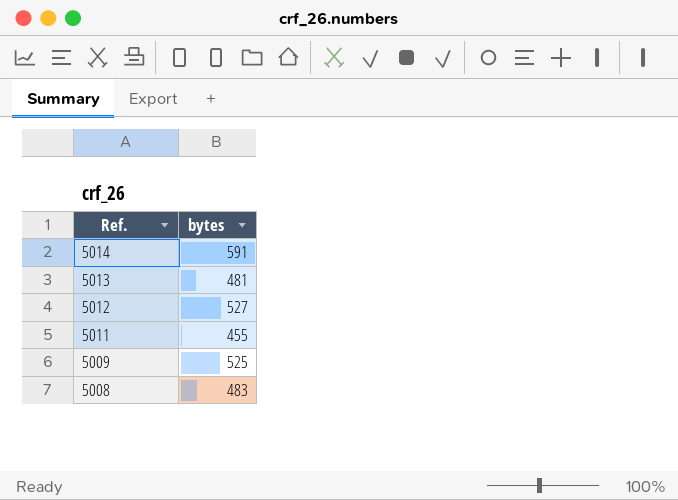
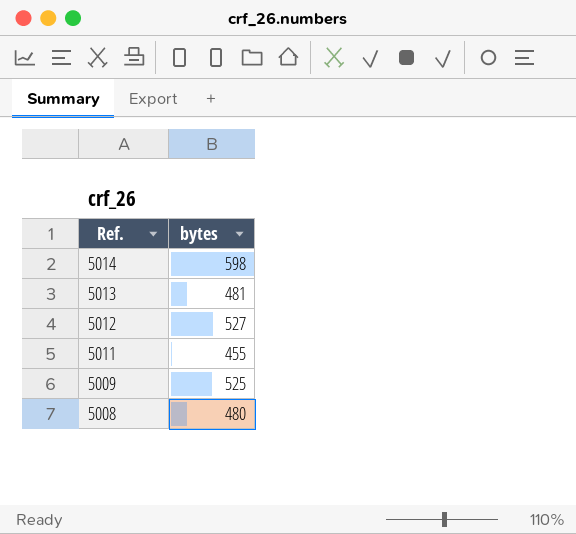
5014 | bytes: 591 -> 598
5008 | bytes: 483 -> 480

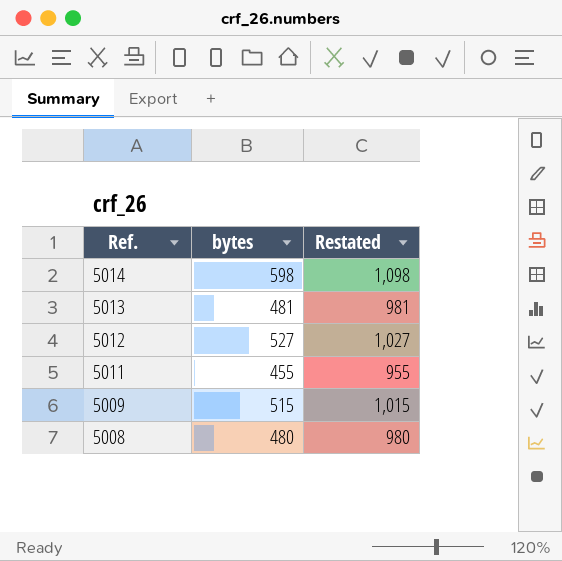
column Restated | formula: none -> [bytes] + 500
5009 | bytes: 525 -> 515

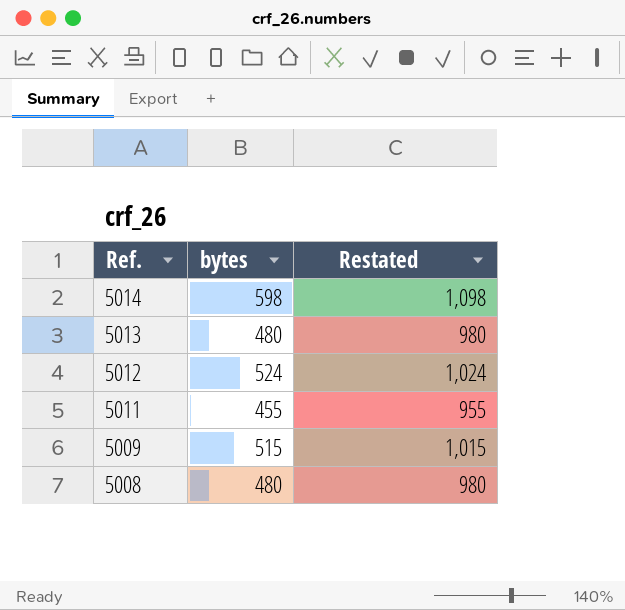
5013 | bytes: 481 -> 480
5013 | Restated: 981 -> 980
5012 | bytes: 527 -> 524
5012 | Restated: 1,027 -> 1,024

